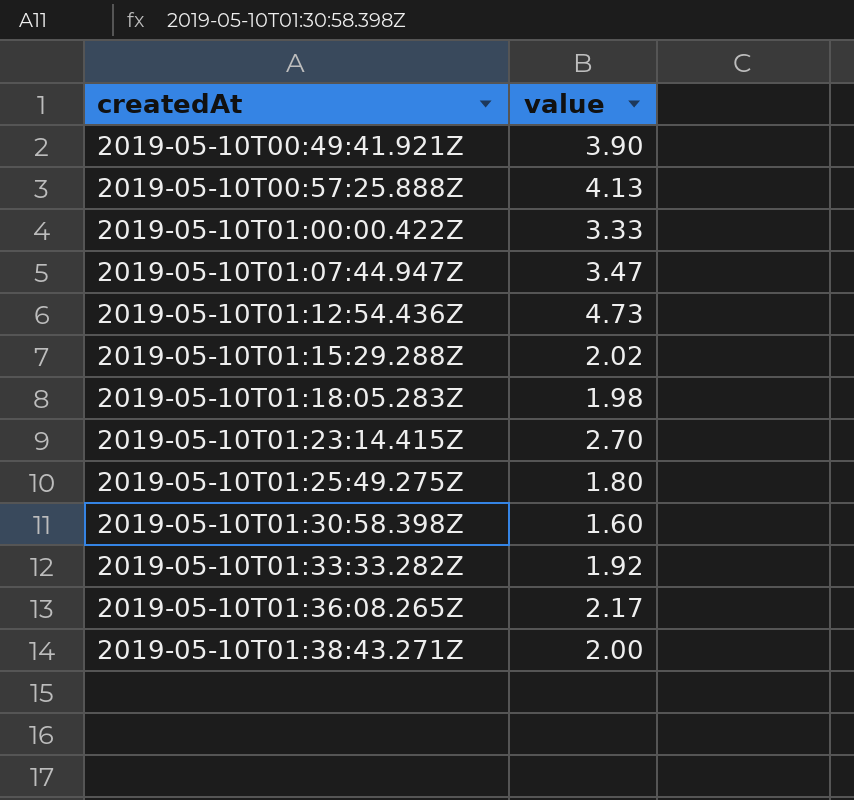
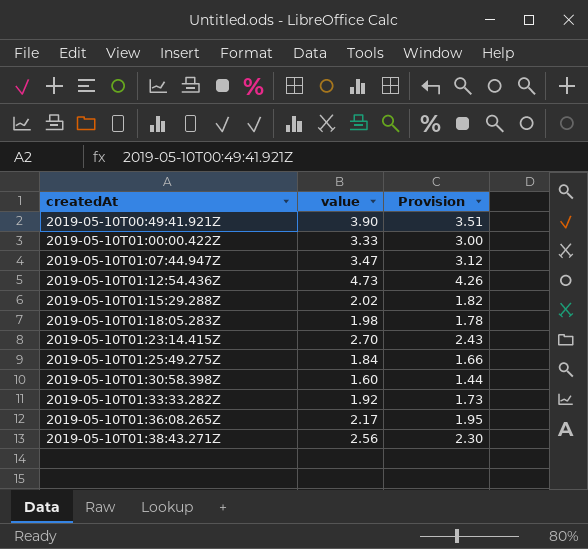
column Provision | formula: none -> [value] * 0.9
row 2019-05-10T00:57:25.888Z: 4.13 -> none
2019-05-10T01:25:49.275Z | value: 1.80 -> 1.84
2019-05-10T01:38:43.271Z | value: 2.00 -> 2.56

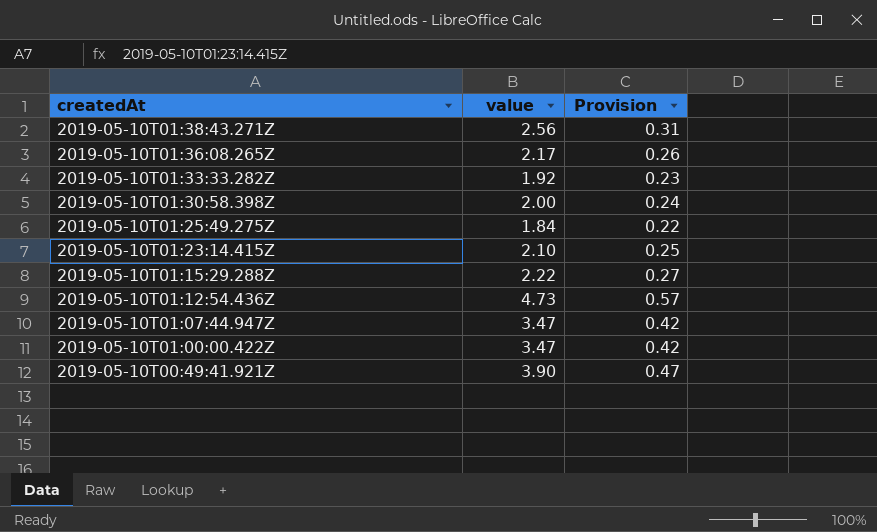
row order: createdAt ascending -> createdAt descending
column Provision | formula: [value] * 0.9 -> [value] * 0.12
row 2019-05-10T01:18:05.283Z: 1.98 | 1.78 -> none
2019-05-10T01:30:58.398Z | value: 1.60 -> 2.00
2019-05-10T01:23:14.415Z | value: 2.70 -> 2.10
2019-05-10T01:15:29.288Z | value: 2.02 -> 2.22
2019-05-10T01:00:00.422Z | value: 3.33 -> 3.47

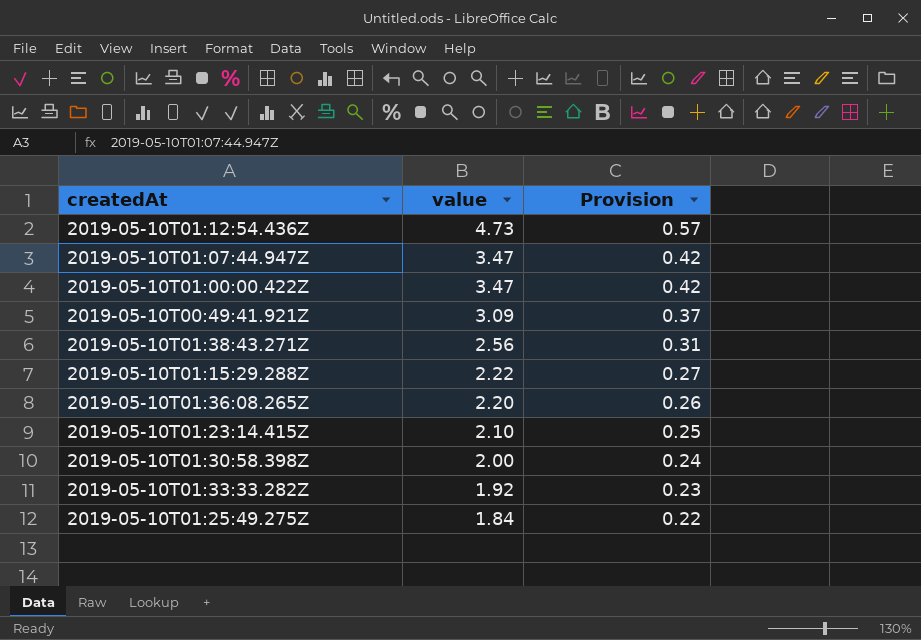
row order: createdAt descending -> value descending
2019-05-10T00:49:41.921Z | value: 3.90 -> 3.09
2019-05-10T00:49:41.921Z | Provision: 0.47 -> 0.37
2019-05-10T01:36:08.265Z | value: 2.17 -> 2.20

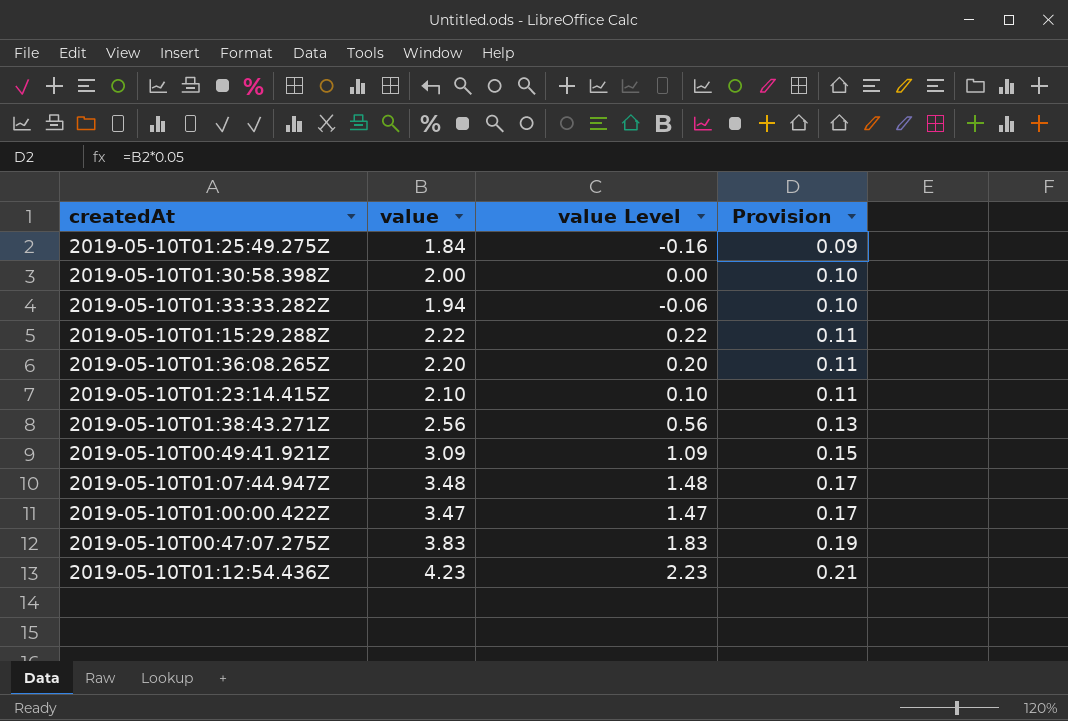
row order: value descending -> Provision ascending
column value Level | formula: none -> [value] - 2
column Provision | formula: [value] * 0.12 -> [value] * 0.05
2019-05-10T01:33:33.282Z | value: 1.92 -> 1.94
2019-05-10T01:07:44.947Z | value: 3.47 -> 3.48
row 2019-05-10T00:47:07.275Z: none -> 3.83 | 1.83 | 0.19
2019-05-10T01:12:54.436Z | value: 4.73 -> 4.23

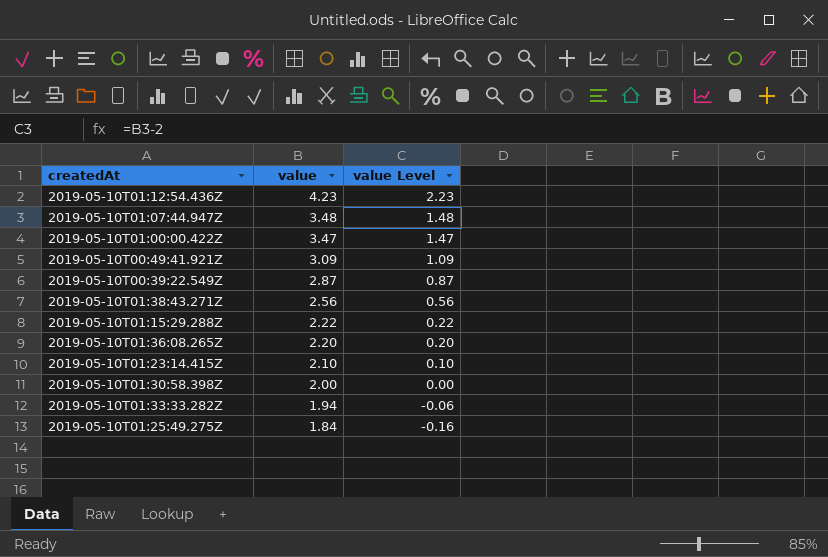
row order: Provision ascending -> value descending
column Provision | formula: [value] * 0.05 -> none
row 2019-05-10T00:47:07.275Z: 3.83 | 1.83 | 0.19 -> none
row 2019-05-10T00:39:22.549Z: none -> 2.87 | 0.87

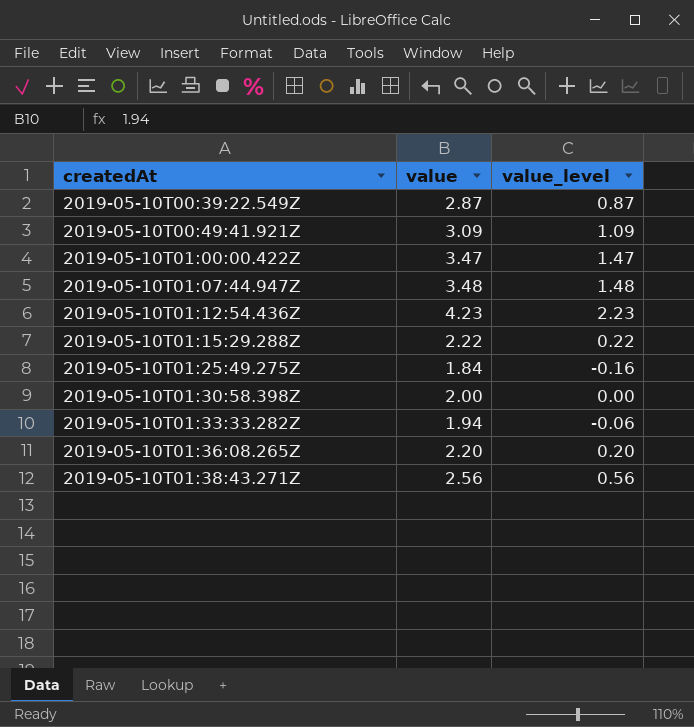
row order: value descending -> createdAt ascending
column name: value Level -> value_level
row 2019-05-10T01:23:14.415Z: 2.10 | 0.10 -> none

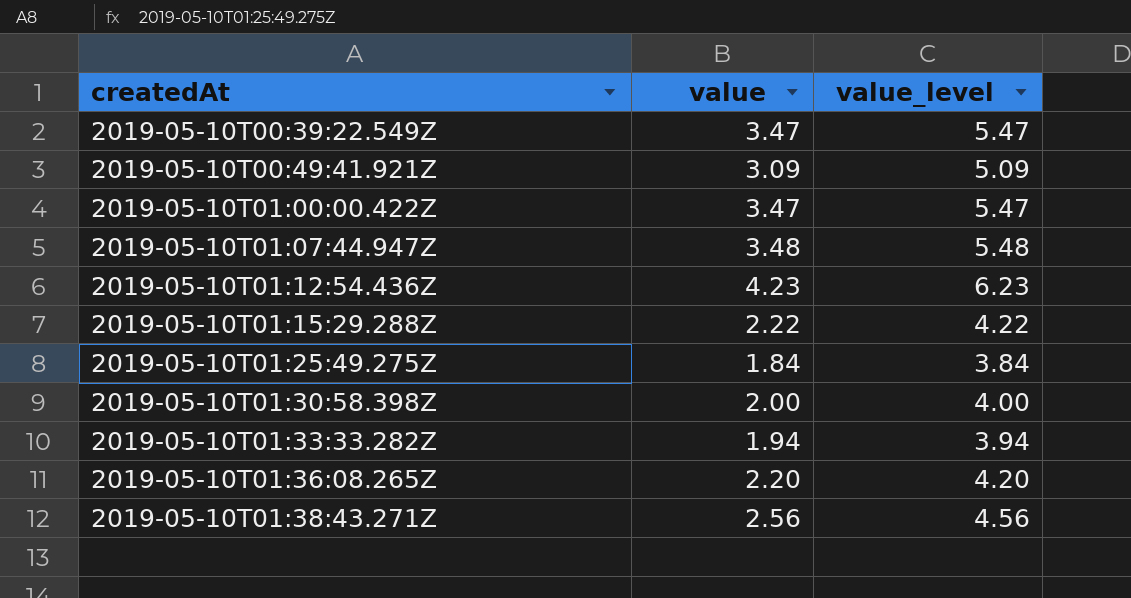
column value_level | formula: [value] - 2 -> [value] + 2
2019-05-10T00:39:22.549Z | value: 2.87 -> 3.47

